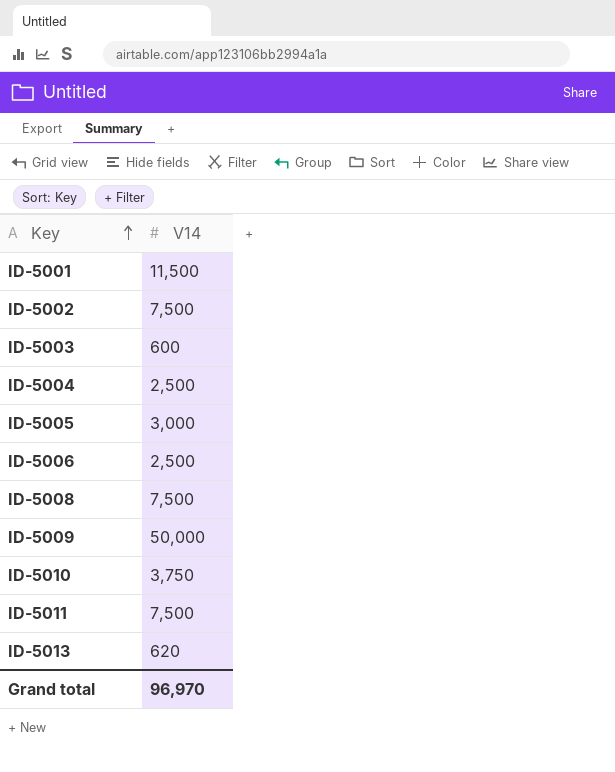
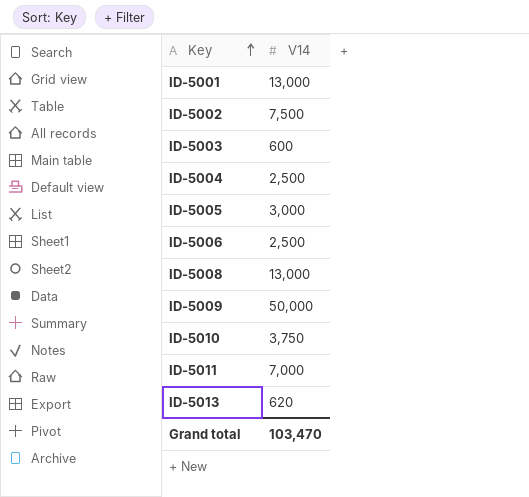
ID-5001 | V14: 11,500 -> 13,000
ID-5008 | V14: 7,500 -> 13,000
ID-5011 | V14: 7,500 -> 7,000
Grand total | V14: 96,970 -> 103,470

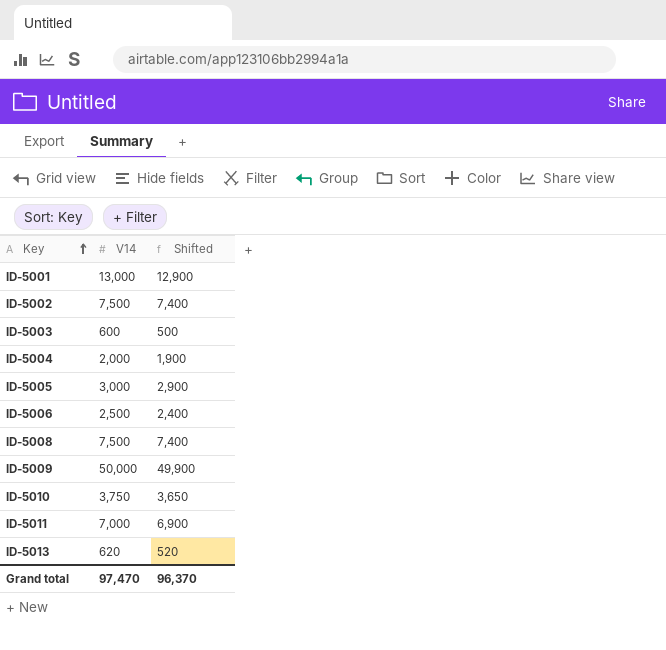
column Shifted | formula: none -> [V14] - 100
ID-5004 | V14: 2,500 -> 2,000
ID-5008 | V14: 13,000 -> 7,500
Grand total | V14: 103,470 -> 97,470

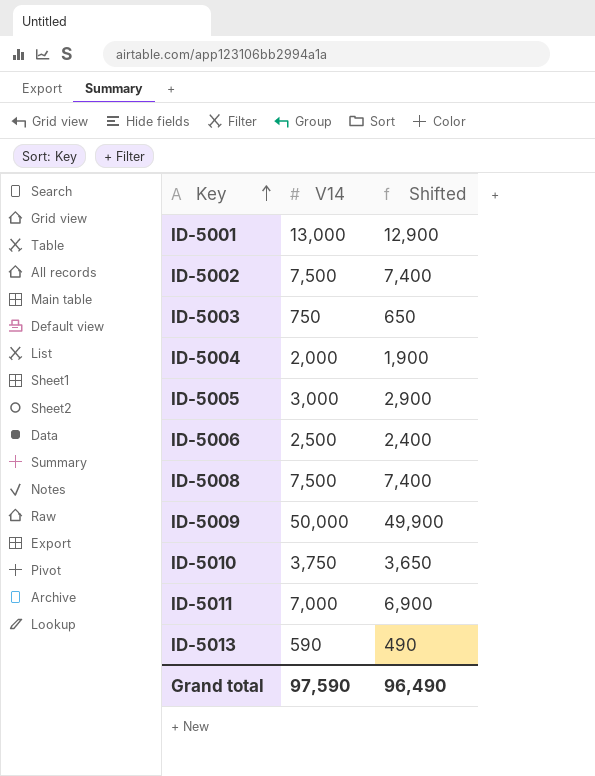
ID-5003 | V14: 600 -> 750
ID-5003 | Shifted: 500 -> 650
ID-5013 | V14: 620 -> 590
ID-5013 | Shifted: 520 -> 490
Grand total | V14: 97,470 -> 97,590
Grand total | Shifted: 96,370 -> 96,490

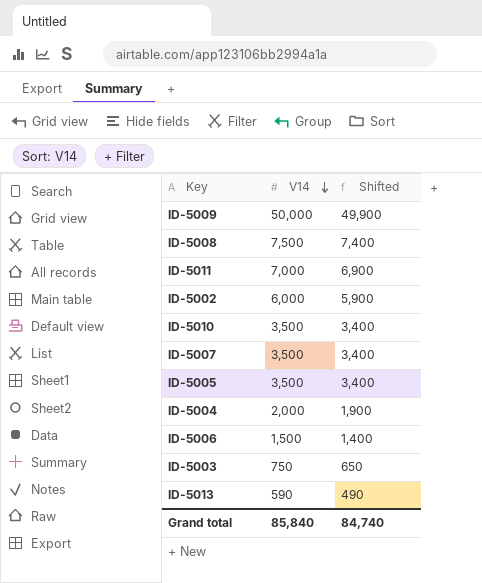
row order: Key ascending -> V14 descending
row ID-5001: 13,000 | 12,900 -> none
ID-5002 | V14: 7,500 -> 6,000
ID-5002 | Shifted: 7,400 -> 5,900
ID-5010 | V14: 3,750 -> 3,500
ID-5010 | Shifted: 3,650 -> 3,400
row ID-5007: none -> 3,500 | 3,400
ID-5005 | V14: 3,000 -> 3,500
ID-5005 | Shifted: 2,900 -> 3,400
ID-5006 | V14: 2,500 -> 1,500
ID-5006 | Shifted: 2,400 -> 1,400
Grand total | V14: 97,590 -> 85,840
Grand total | Shifted: 96,490 -> 84,740

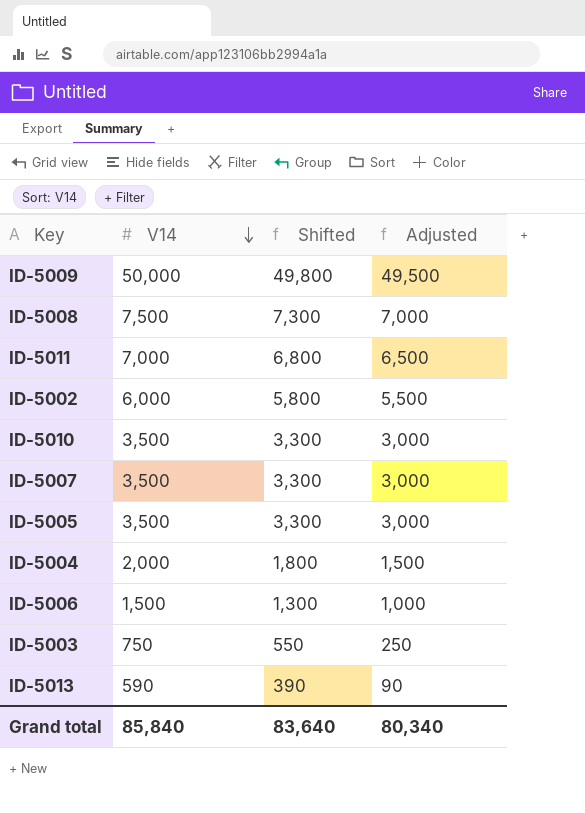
column Shifted | formula: [V14] - 100 -> [V14] - 200
column Adjusted | formula: none -> [V14] - 500
Grand total | Shifted: 84,740 -> 83,640

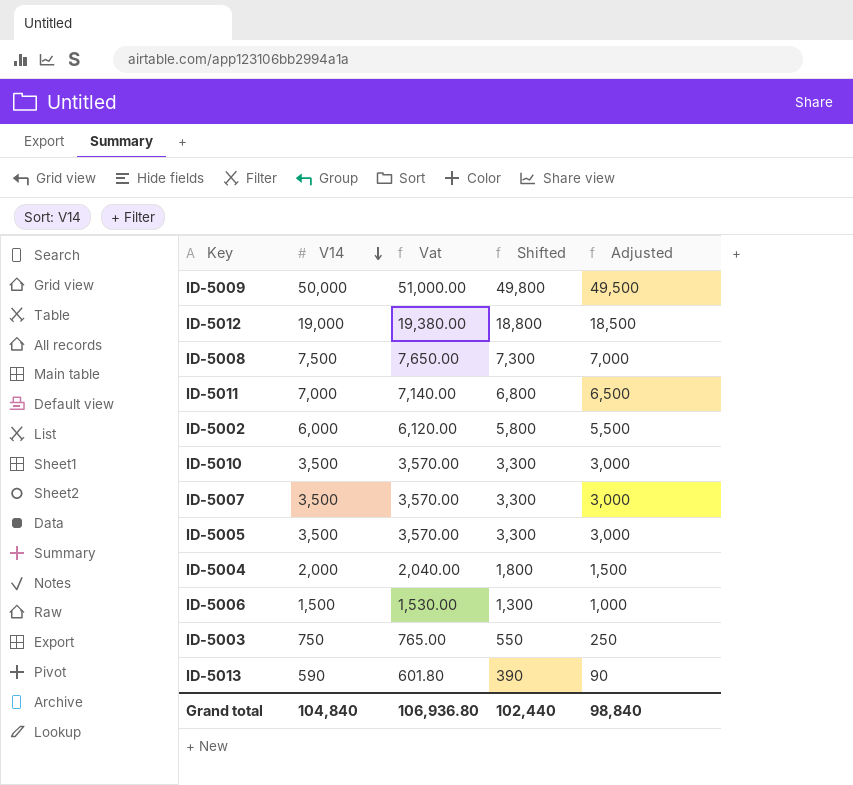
column Vat | formula: none -> [V14] * 1.02
row ID-5012: none -> 19,000 | 19,380.00 | 18,800 | 18,500
Grand total | V14: 85,840 -> 104,840
Grand total | Shifted: 83,640 -> 102,440
Grand total | Adjusted: 80,340 -> 98,840

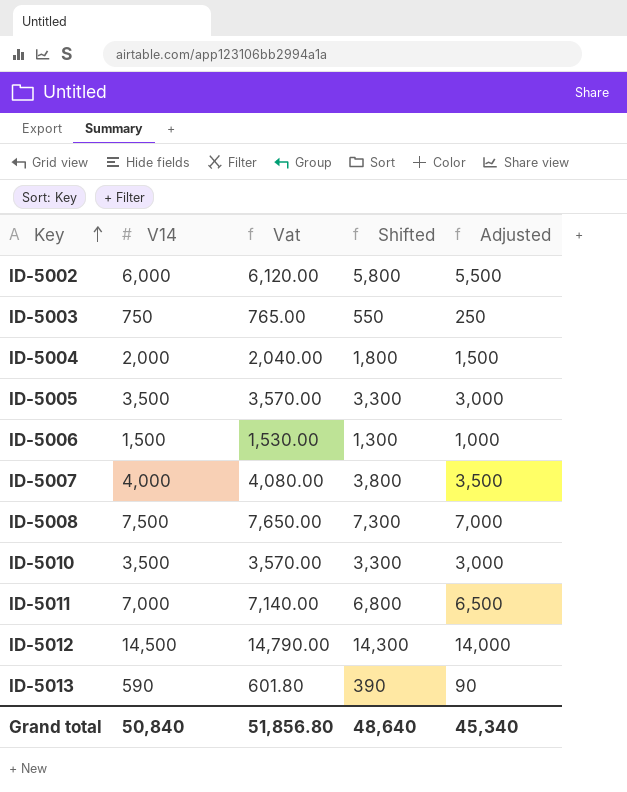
row order: V14 descending -> Key ascending
row ID-5009: 50,000 | 51,000.00 | 49,800 | 49,500 -> none
ID-5007 | V14: 3,500 -> 4,000
ID-5007 | Vat: 3,570.00 -> 4,080.00
ID-5007 | Shifted: 3,300 -> 3,800
ID-5007 | Adjusted: 3,000 -> 3,500
ID-5012 | V14: 19,000 -> 14,500
ID-5012 | Vat: 19,380.00 -> 14,790.00
ID-5012 | Shifted: 18,800 -> 14,300
ID-5012 | Adjusted: 18,500 -> 14,000
Grand total | V14: 104,840 -> 50,840
Grand total | Vat: 106,936.80 -> 51,856.80
Grand total | Shifted: 102,440 -> 48,640
Grand total | Adjusted: 98,840 -> 45,340

